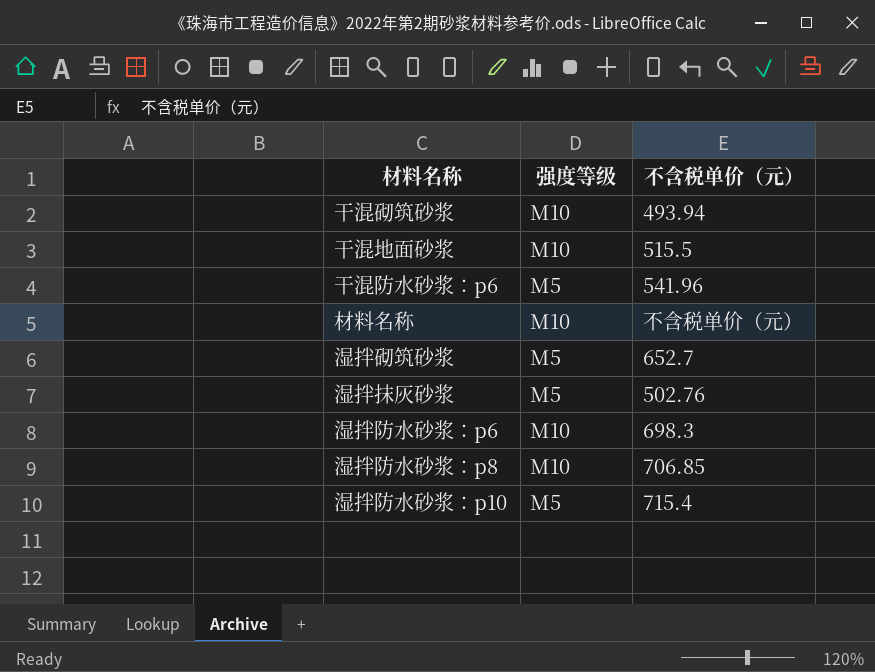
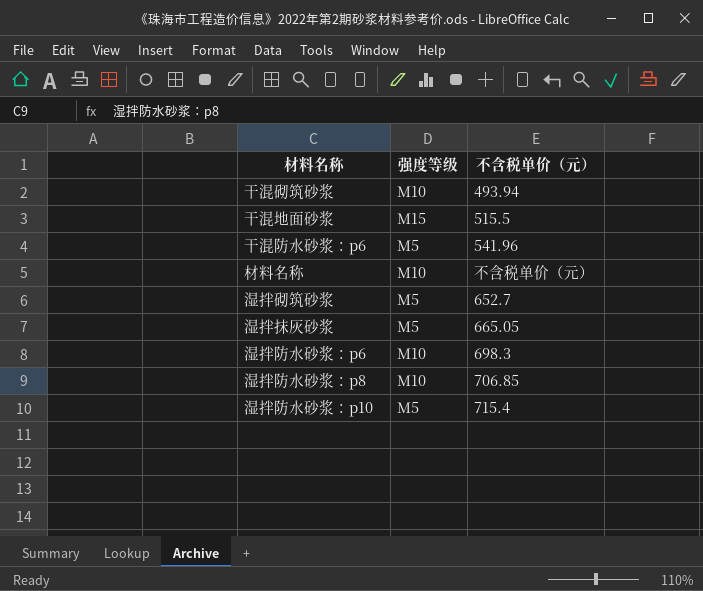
干混地面砂浆 | 强度等级: M10 -> M15
湿拌抹灰砂浆 | 不含税单价（元）: 502.76 -> 665.05

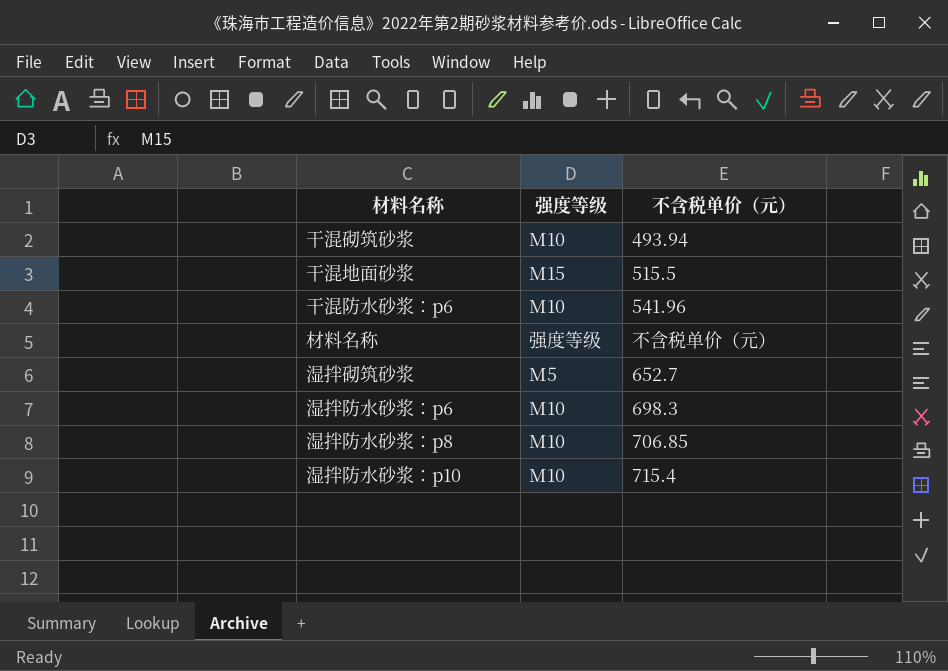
row 湿拌抹灰砂浆: M5 | 665.05 -> none
干混防水砂浆：p6 | 强度等级: M5 -> M10
材料名称 | 强度等级: M10 -> 强度等级
湿拌防水砂浆：p10 | 强度等级: M5 -> M10

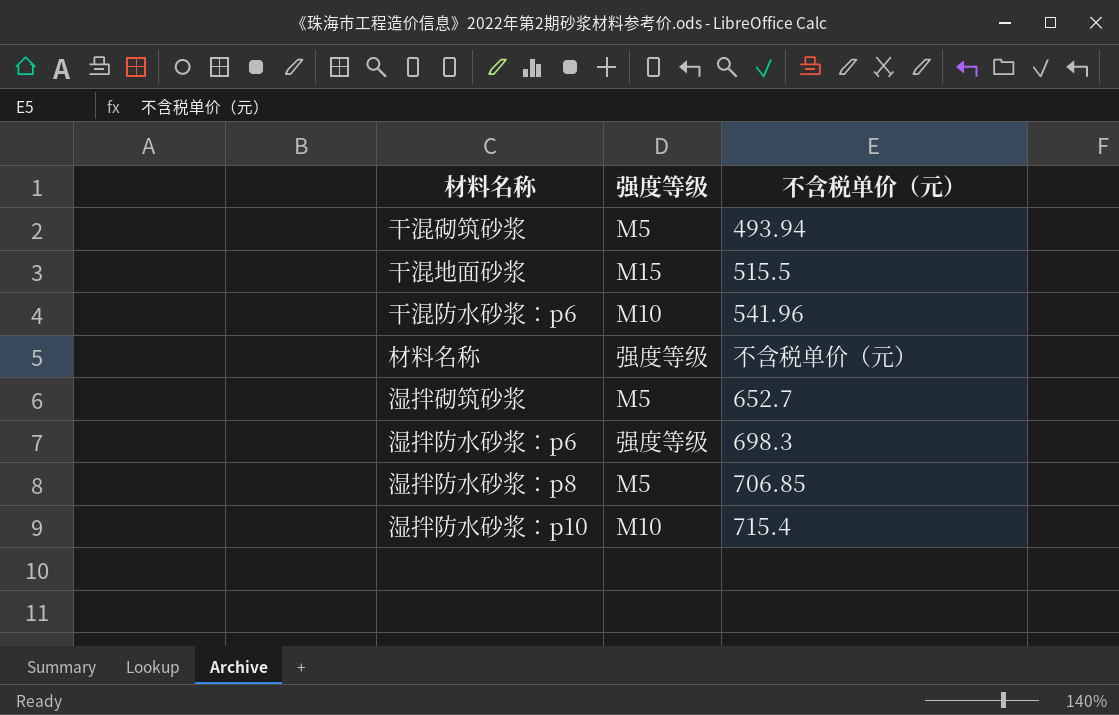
干混砌筑砂浆 | 强度等级: M10 -> M5
湿拌防水砂浆：p6 | 强度等级: M10 -> 强度等级
湿拌防水砂浆：p8 | 强度等级: M10 -> M5

